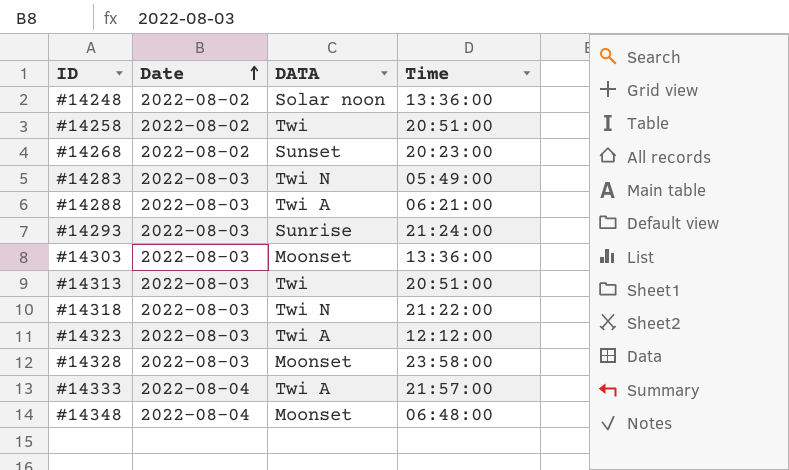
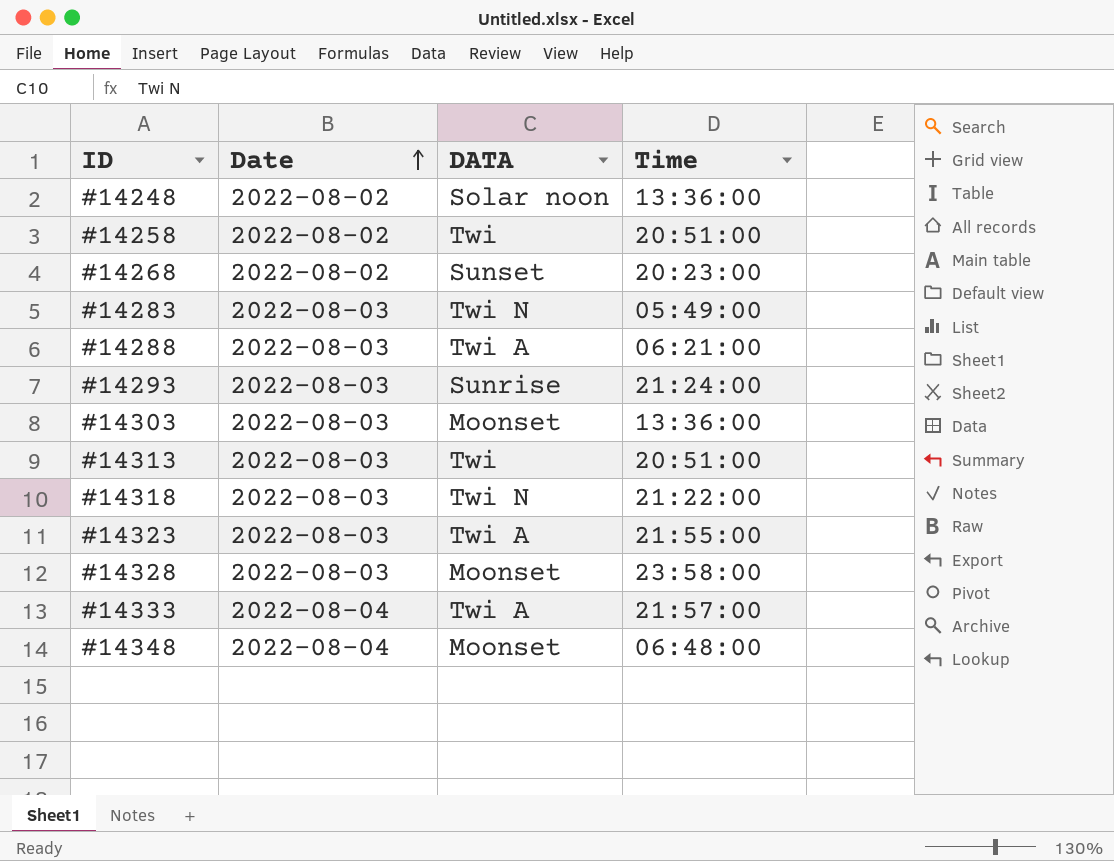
#14323 | Time: 12:12:00 -> 21:55:00

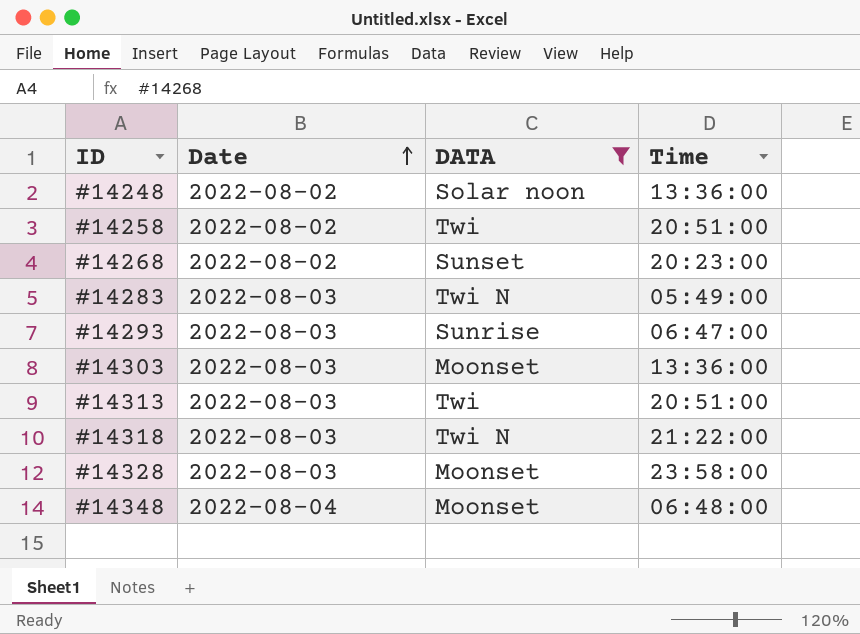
filter: none -> DATA != Twi A
#14293 | Time: 21:24:00 -> 06:47:00

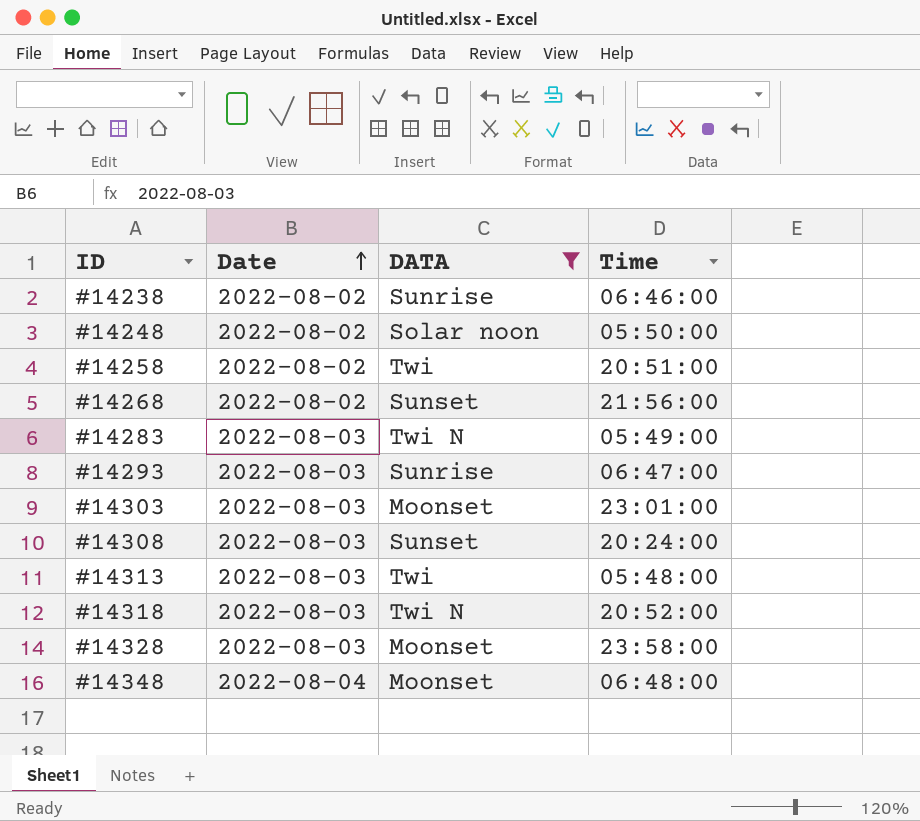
row #14238: none -> 2022-08-02 | Sunrise | 06:46:00
#14248 | Time: 13:36:00 -> 05:50:00
#14268 | Time: 20:23:00 -> 21:56:00
#14303 | Time: 13:36:00 -> 23:01:00
row #14308: none -> 2022-08-03 | Sunset | 20:24:00
#14313 | Time: 20:51:00 -> 05:48:00
#14318 | Time: 21:22:00 -> 20:52:00

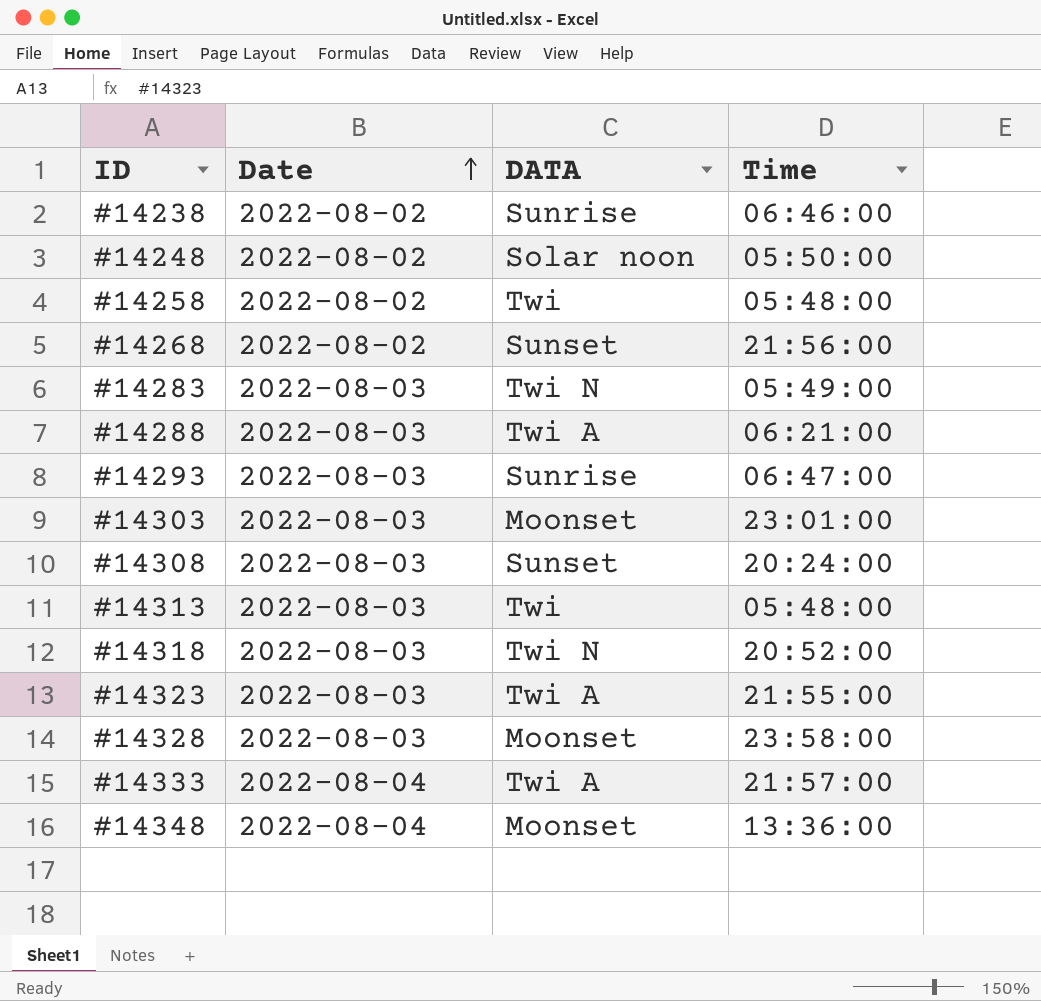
filter: DATA != Twi A -> none
#14258 | Time: 20:51:00 -> 05:48:00
#14348 | Time: 06:48:00 -> 13:36:00

